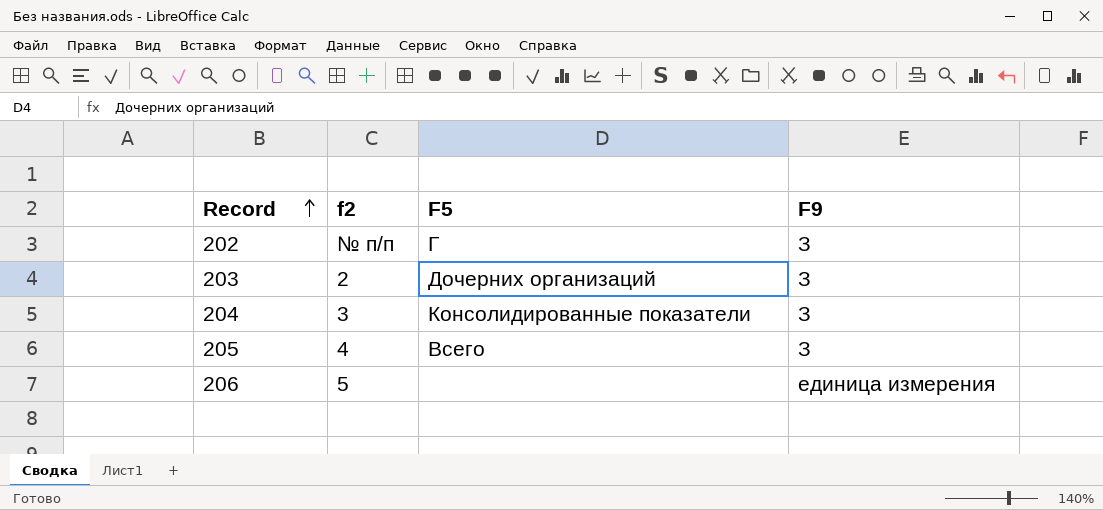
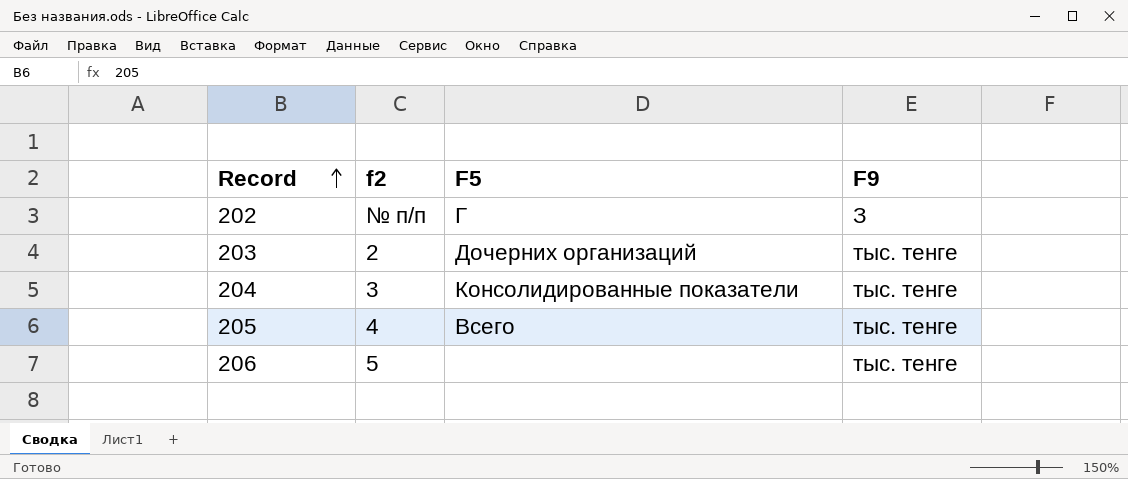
203 | F9: З -> тыс. тенге
204 | F9: З -> тыс. тенге
205 | F9: З -> тыс. тенге
206 | F9: единица измерения -> тыс. тенге

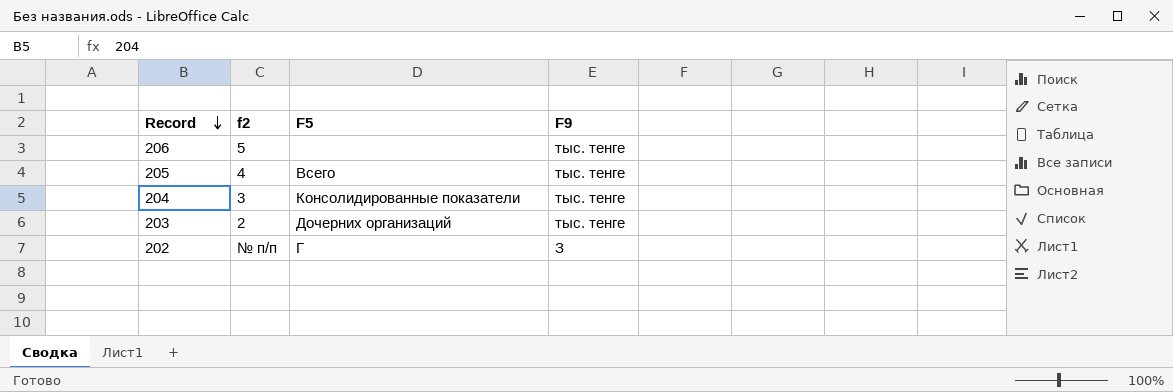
row order: Record ascending -> Record descending

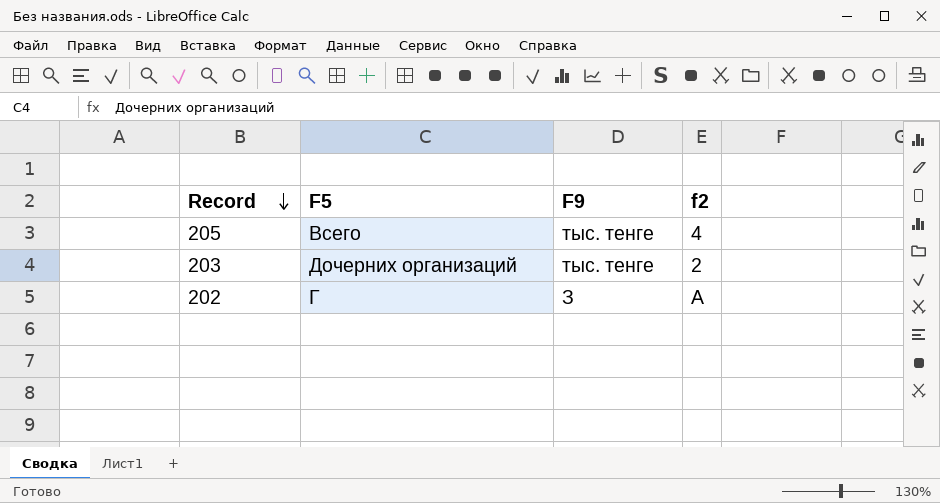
column f2 | position: 2 -> 4
row 206: 5 | none | тыс. тенге -> none
row 204: 3 | Консолидированные показатели | тыс. тенге -> none
202 | f2: № п/п -> А

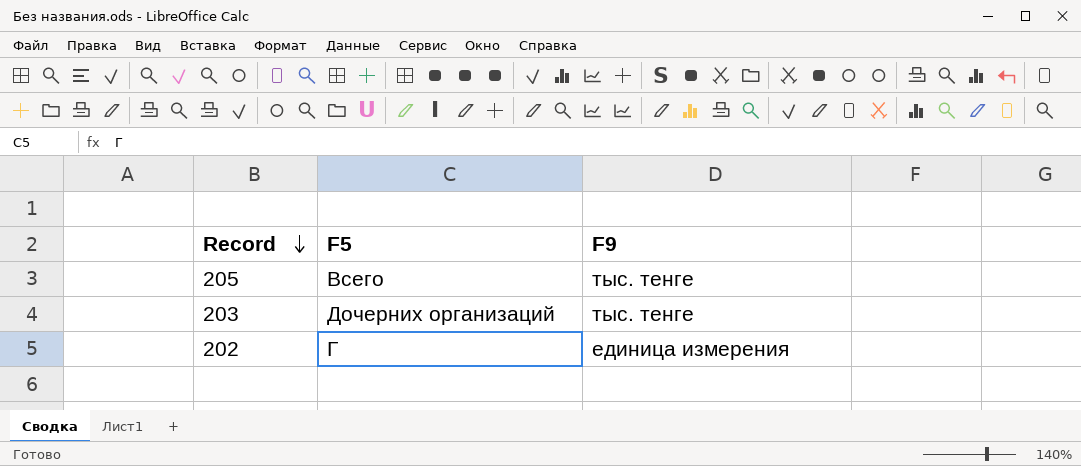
column f2 | position: 4 -> none
202 | F9: З -> единица измерения

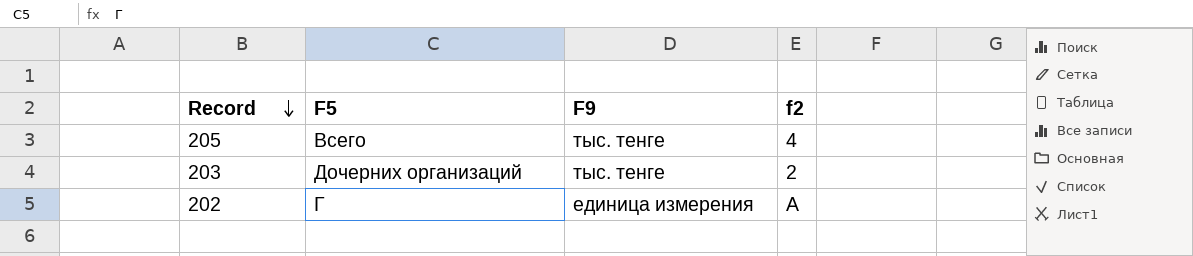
column f2 | position: none -> 4

